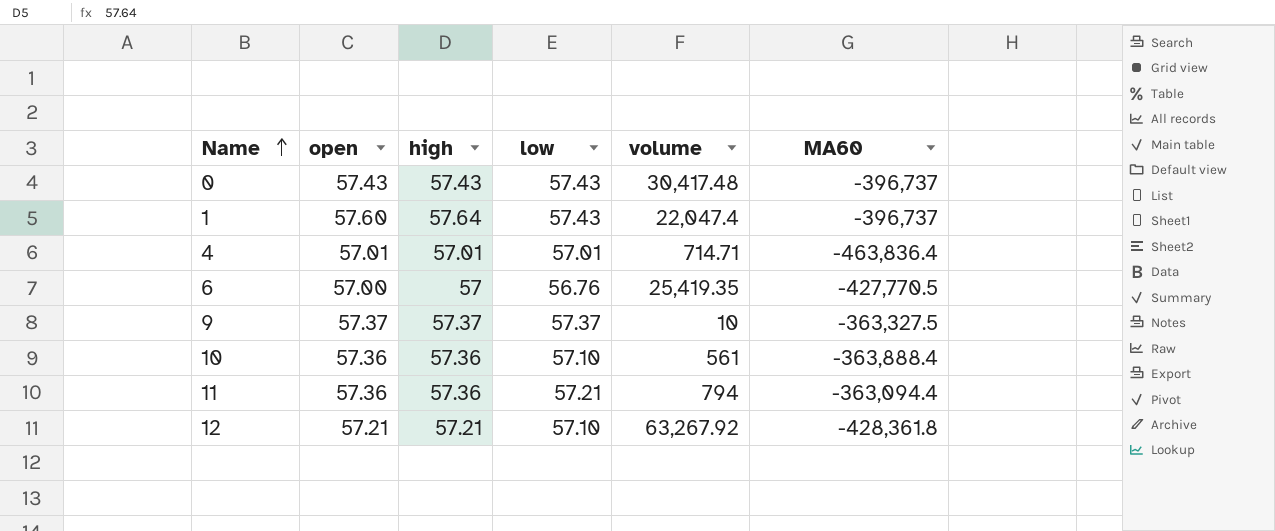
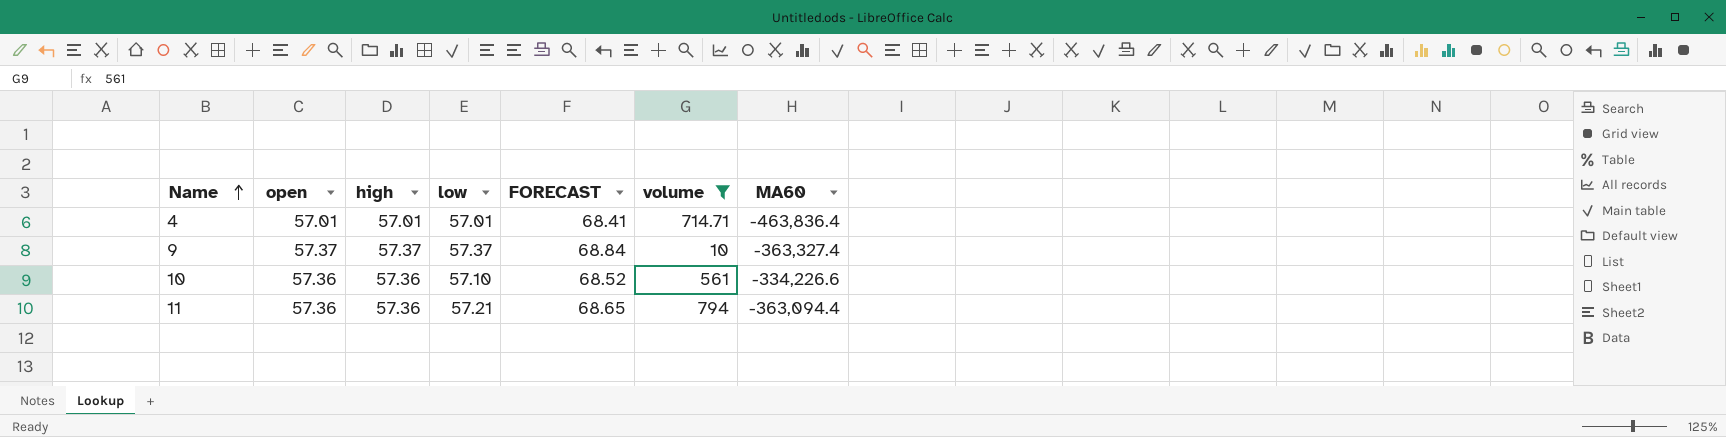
filter: none -> volume <= 794
column FORECAST | formula: none -> [low] * 1.2
9 | MA60: -363,327.5 -> -363,327.4
10 | MA60: -363,888.4 -> -334,226.6

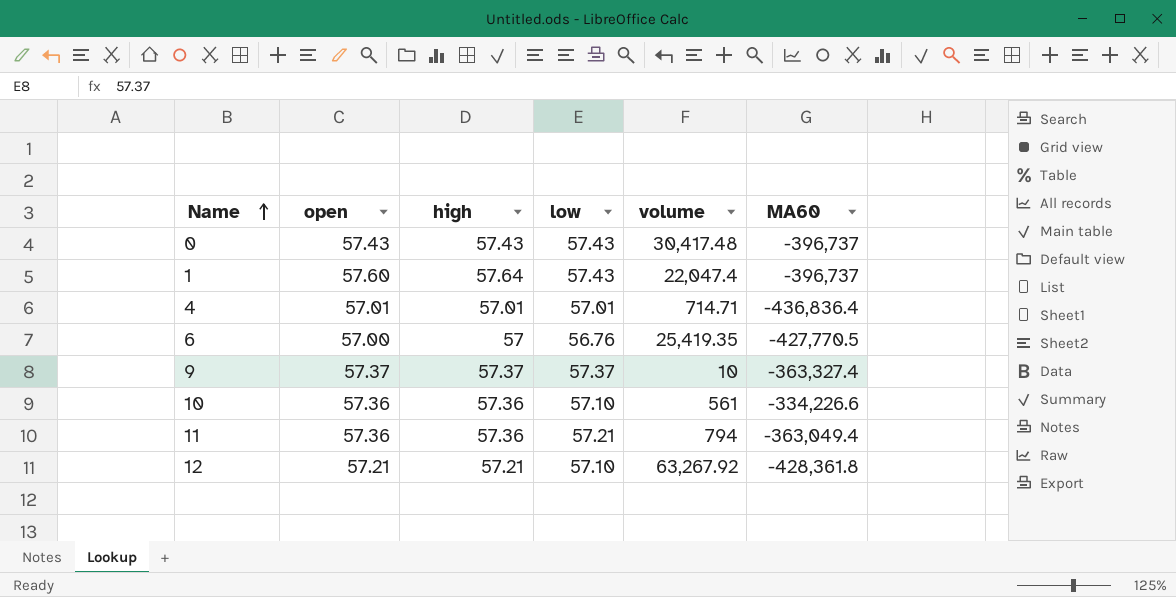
filter: volume <= 794 -> none
column FORECAST | formula: [low] * 1.2 -> none
4 | MA60: -463,836.4 -> -436,836.4
11 | MA60: -363,094.4 -> -363,049.4

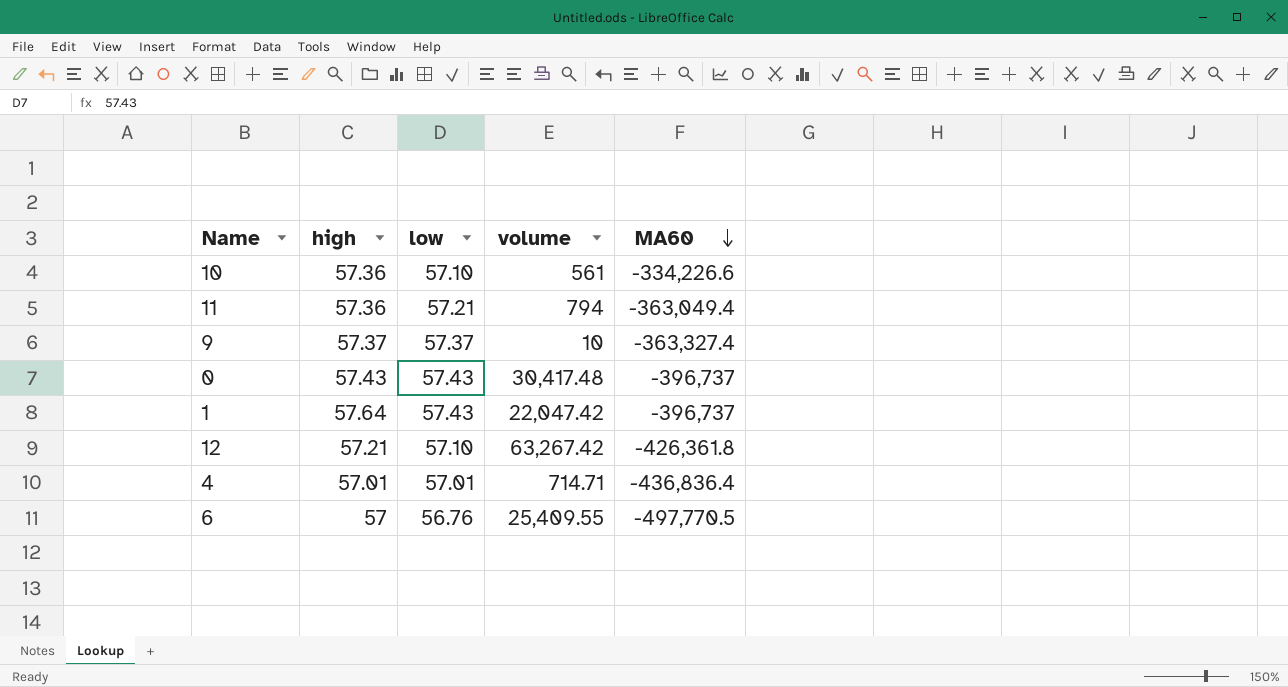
row order: Name ascending -> MA60 descending
column open | position: 2 -> none
1 | volume: 22,047.4 -> 22,047.42
12 | volume: 63,267.92 -> 63,267.42
12 | MA60: -428,361.8 -> -426,361.8
6 | volume: 25,419.35 -> 25,409.55
6 | MA60: -427,770.5 -> -497,770.5

